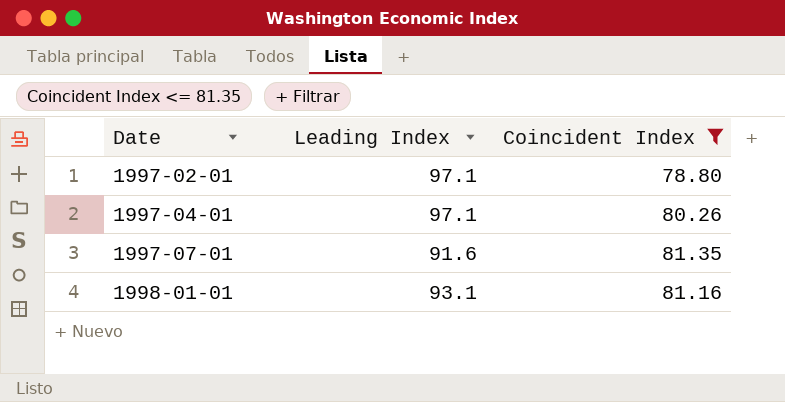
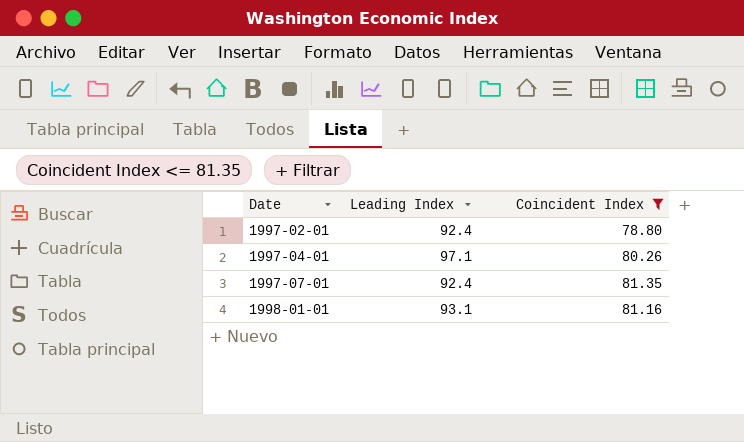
1997-02-01 | Leading Index: 97.1 -> 92.4
1997-07-01 | Leading Index: 91.6 -> 92.4

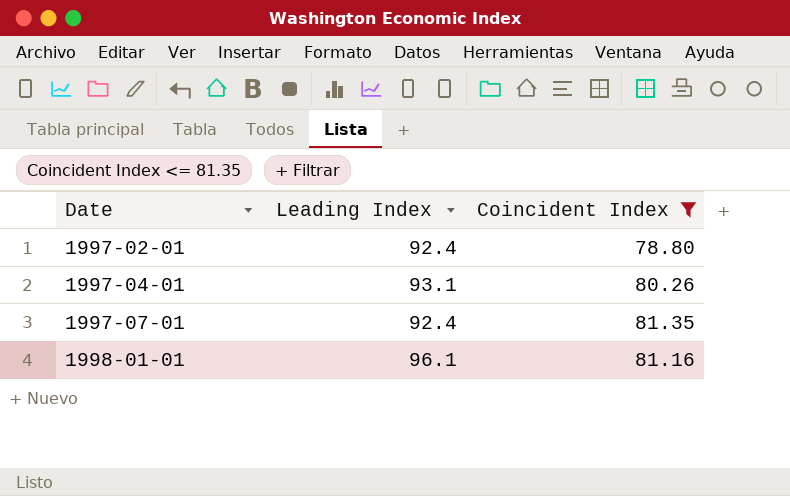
1997-04-01 | Leading Index: 97.1 -> 93.1
1998-01-01 | Leading Index: 93.1 -> 96.1

